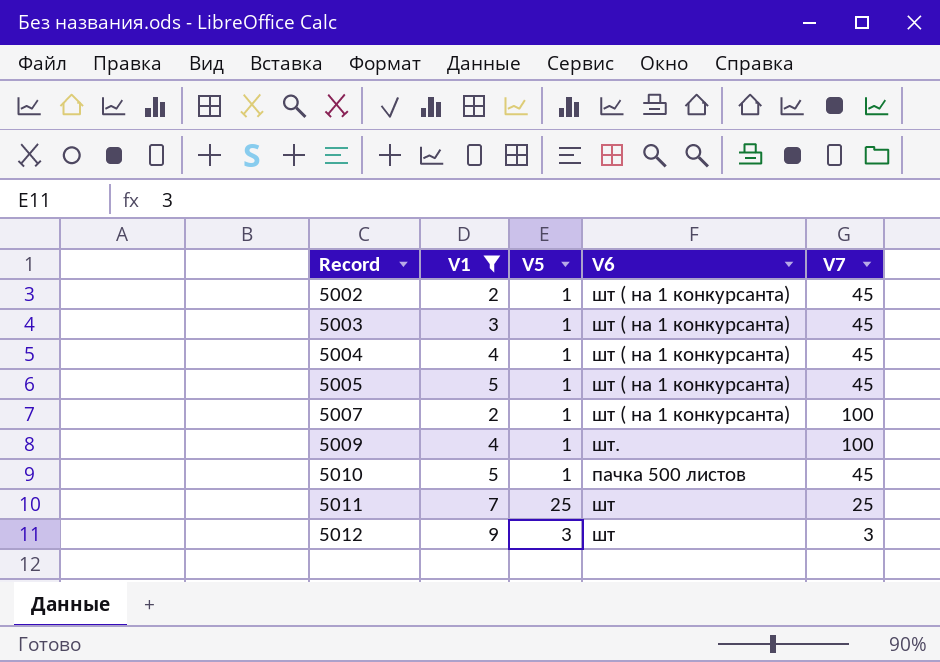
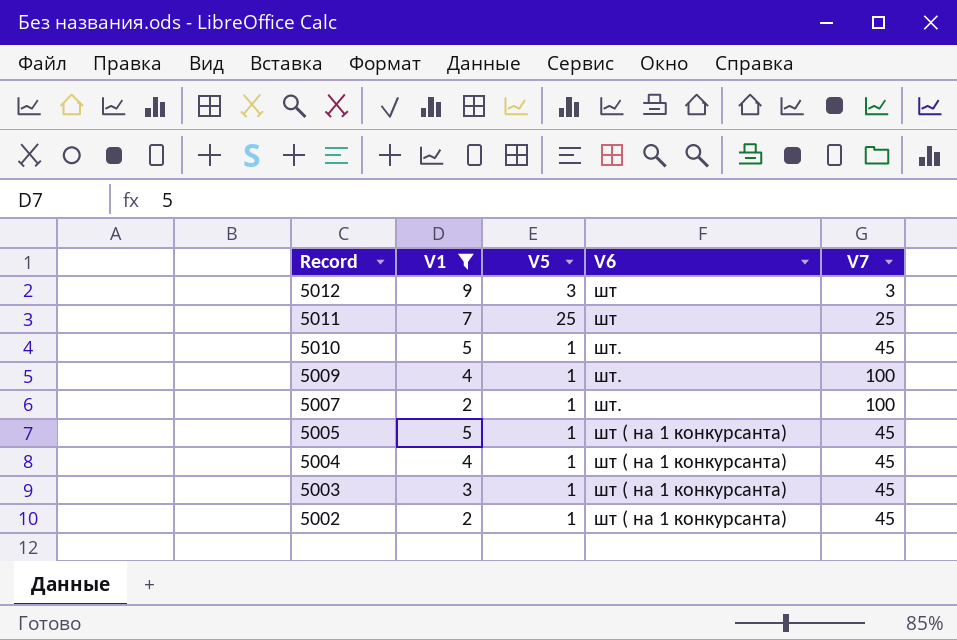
row order: Record ascending -> Record descending
5010 | V6: пачка 500 листов -> шт.
5007 | V6: шт ( на 1 конкурсанта) -> шт.

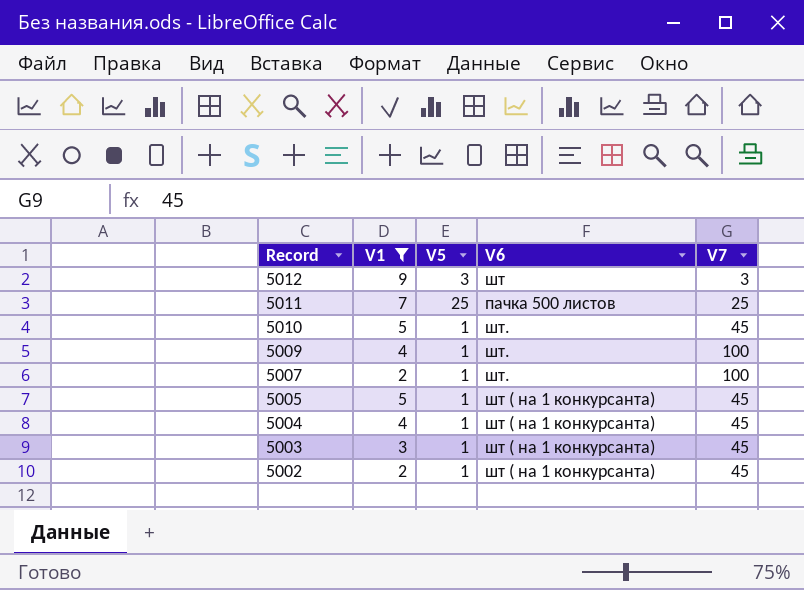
5011 | V6: шт -> пачка 500 листов

